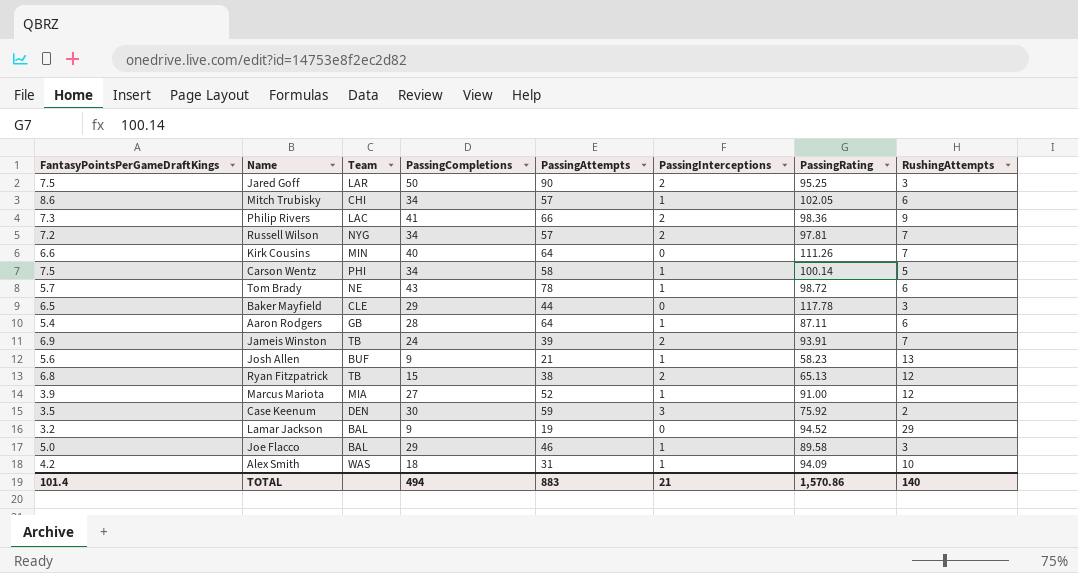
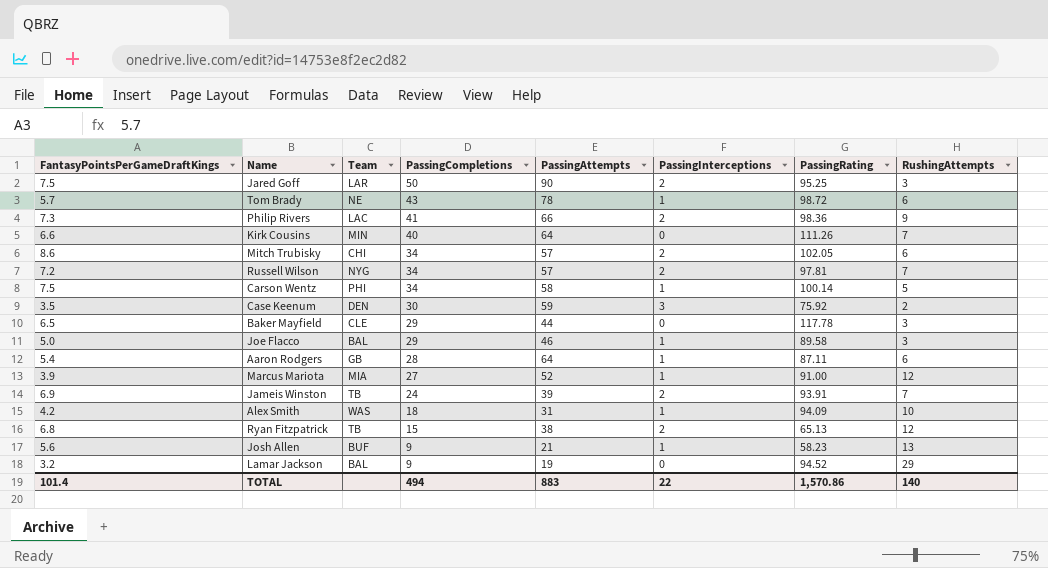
row order: none -> PassingCompletions descending
Mitch Trubisky | PassingInterceptions: 1 -> 2
TOTAL | PassingInterceptions: 21 -> 22

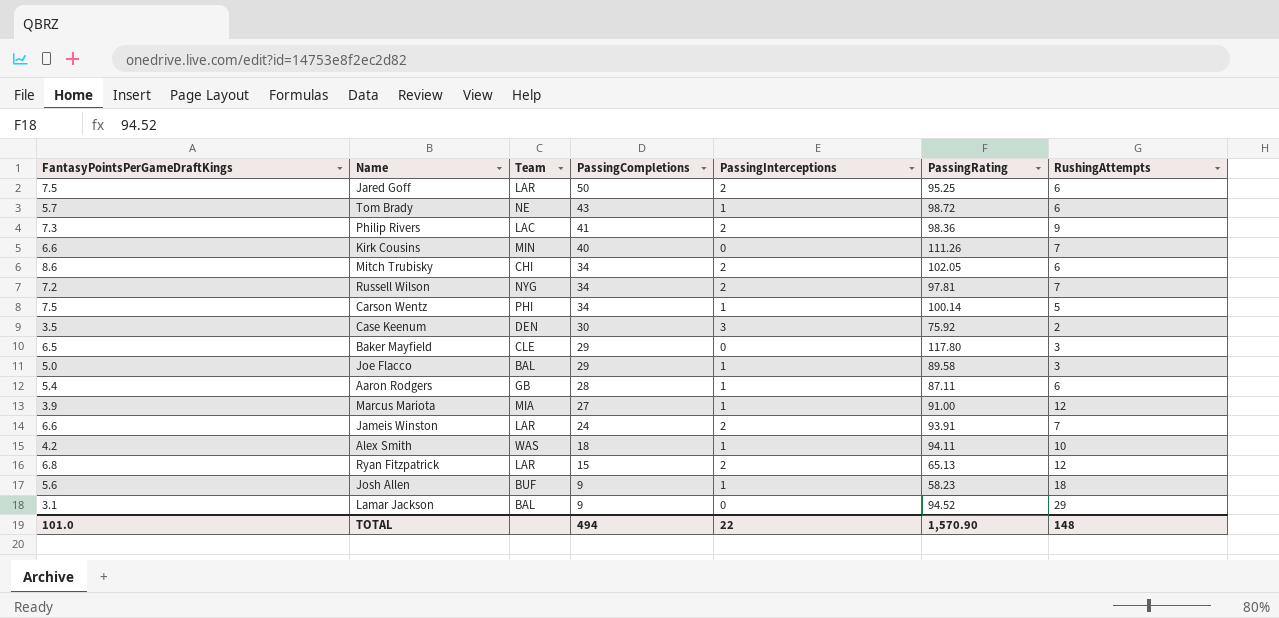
column PassingAttempts | position: 5 -> none
Jared Goff | RushingAttempts: 3 -> 6
Baker Mayfield | PassingRating: 117.78 -> 117.80
Jameis Winston | FantasyPointsPerGameDraftKings: 6.9 -> 6.6
Jameis Winston | Team: TB -> LAR
Alex Smith | PassingRating: 94.09 -> 94.11
Ryan Fitzpatrick | Team: TB -> LAR
Josh Allen | RushingAttempts: 13 -> 18
Lamar Jackson | FantasyPointsPerGameDraftKings: 3.2 -> 3.1
TOTAL | FantasyPointsPerGameDraftKings: 101.4 -> 101.0
TOTAL | PassingRating: 1,570.86 -> 1,570.90
TOTAL | RushingAttempts: 140 -> 148

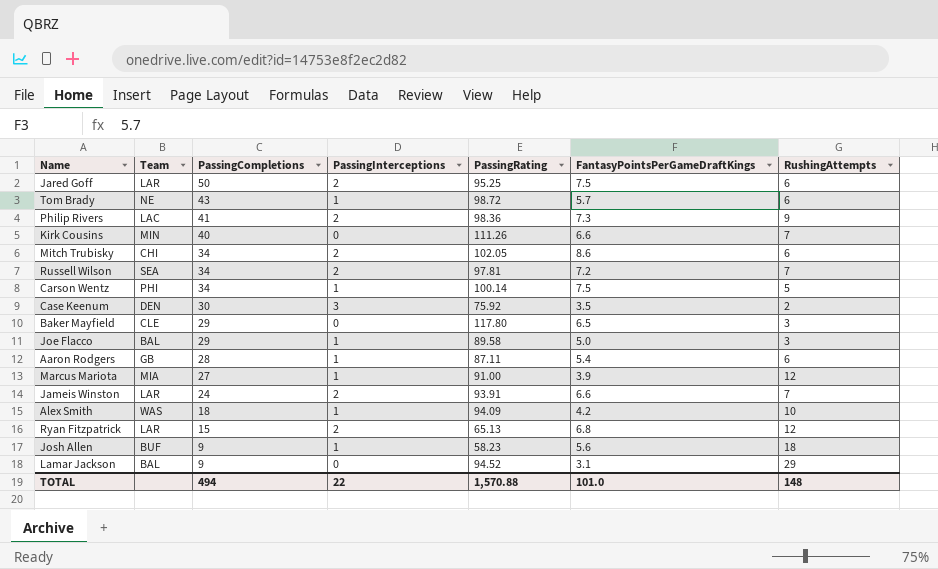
column FantasyPointsPerGameDraftKings | position: 1 -> 6
Russell Wilson | Team: NYG -> SEA
Alex Smith | PassingRating: 94.11 -> 94.09
TOTAL | PassingRating: 1,570.90 -> 1,570.88

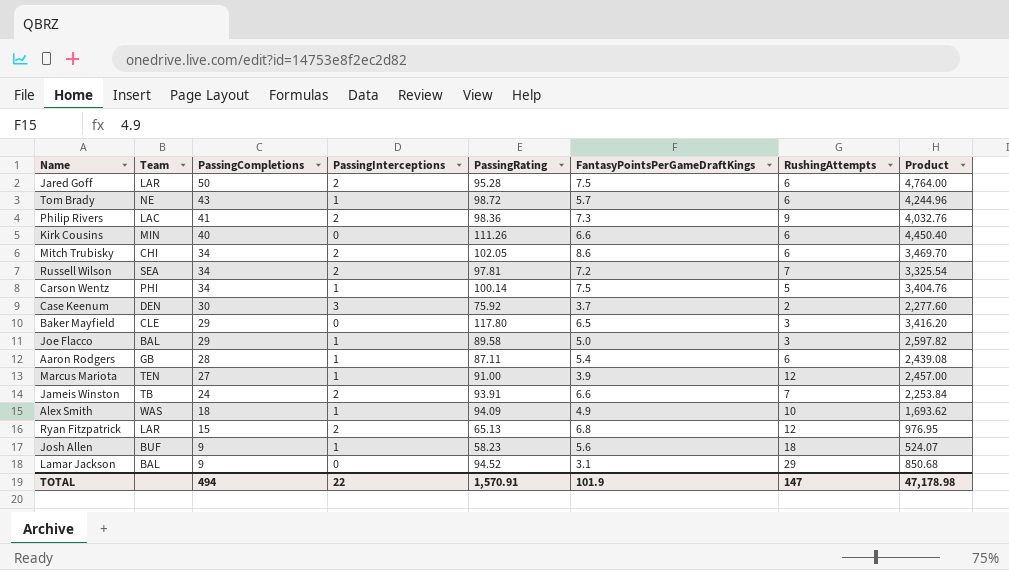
column Product | formula: none -> [PassingCompletions] * [PassingRating]
Jared Goff | PassingRating: 95.25 -> 95.28
Kirk Cousins | RushingAttempts: 7 -> 6
Case Keenum | FantasyPointsPerGameDraftKings: 3.5 -> 3.7
Marcus Mariota | Team: MIA -> TEN
Jameis Winston | Team: LAR -> TB
Alex Smith | FantasyPointsPerGameDraftKings: 4.2 -> 4.9
TOTAL | PassingRating: 1,570.88 -> 1,570.91
TOTAL | FantasyPointsPerGameDraftKings: 101.0 -> 101.9
TOTAL | RushingAttempts: 148 -> 147

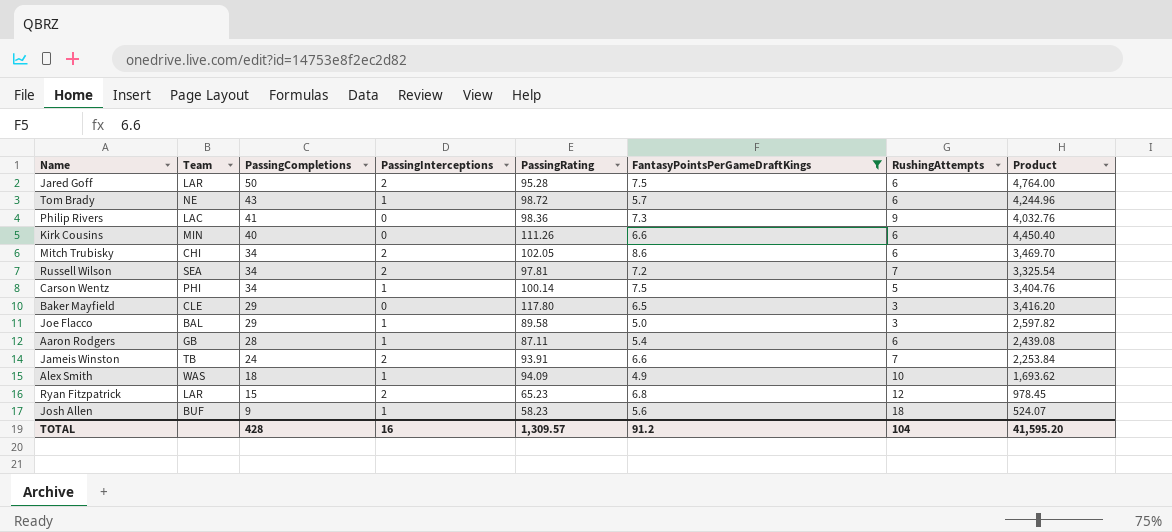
filter: none -> FantasyPointsPerGameDraftKings >= 4.9
Philip Rivers | PassingInterceptions: 2 -> 0
Ryan Fitzpatrick | PassingRating: 65.13 -> 65.23
Ryan Fitzpatrick | Product: 976.95 -> 978.45
TOTAL | PassingCompletions: 494 -> 428
TOTAL | PassingInterceptions: 22 -> 16
TOTAL | PassingRating: 1,570.91 -> 1,309.57
TOTAL | FantasyPointsPerGameDraftKings: 101.9 -> 91.2
TOTAL | RushingAttempts: 147 -> 104
TOTAL | Product: 47,178.98 -> 41,595.20

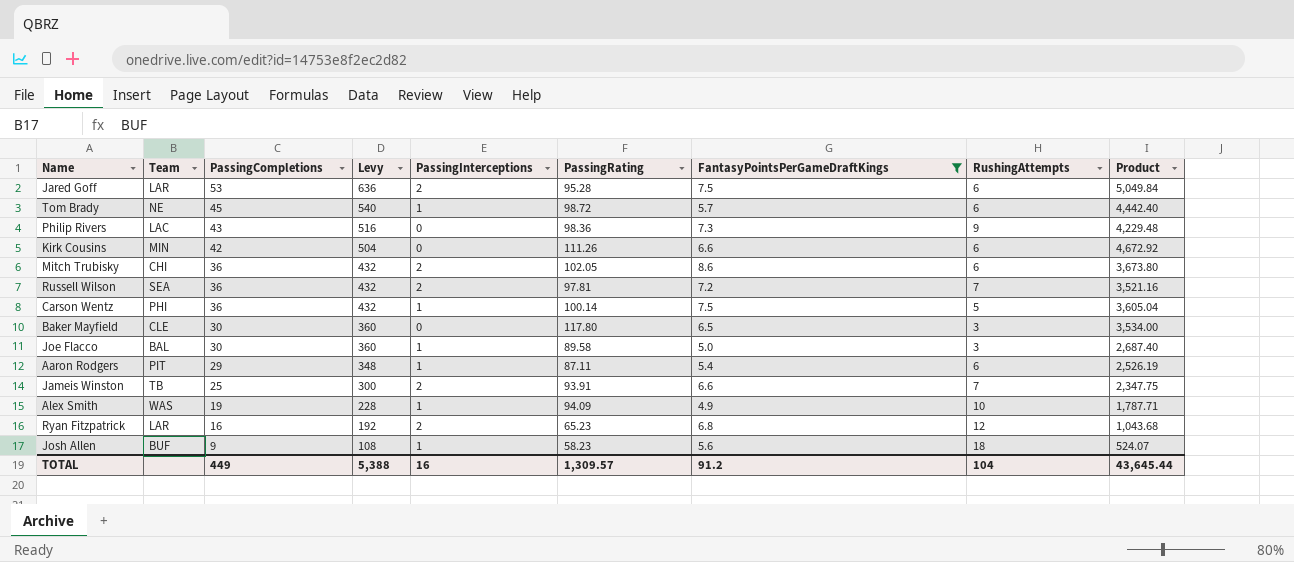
column Levy | formula: none -> [PassingCompletions] * 12
Jared Goff | PassingCompletions: 50 -> 53
Jared Goff | Product: 4,764.00 -> 5,049.84
Tom Brady | PassingCompletions: 43 -> 45
Tom Brady | Product: 4,244.96 -> 4,442.40
Philip Rivers | PassingCompletions: 41 -> 43
Philip Rivers | Product: 4,032.76 -> 4,229.48
Kirk Cousins | PassingCompletions: 40 -> 42
Kirk Cousins | Product: 4,450.40 -> 4,672.92
Mitch Trubisky | PassingCompletions: 34 -> 36
Mitch Trubisky | Product: 3,469.70 -> 3,673.80
Russell Wilson | PassingCompletions: 34 -> 36
Russell Wilson | Product: 3,325.54 -> 3,521.16
Carson Wentz | PassingCompletions: 34 -> 36
Carson Wentz | Product: 3,404.76 -> 3,605.04
Baker Mayfield | PassingCompletions: 29 -> 30
Baker Mayfield | Product: 3,416.20 -> 3,534.00
Joe Flacco | PassingCompletions: 29 -> 30
Joe Flacco | Product: 2,597.82 -> 2,687.40
Aaron Rodgers | Team: GB -> PIT
Aaron Rodgers | PassingCompletions: 28 -> 29
Aaron Rodgers | Product: 2,439.08 -> 2,526.19
Jameis Winston | PassingCompletions: 24 -> 25
Jameis Winston | Product: 2,253.84 -> 2,347.75
Alex Smith | PassingCompletions: 18 -> 19
Alex Smith | Product: 1,693.62 -> 1,787.71
Ryan Fitzpatrick | PassingCompletions: 15 -> 16
Ryan Fitzpatrick | Product: 978.45 -> 1,043.68
TOTAL | PassingCompletions: 428 -> 449
TOTAL | Product: 41,595.20 -> 43,645.44

